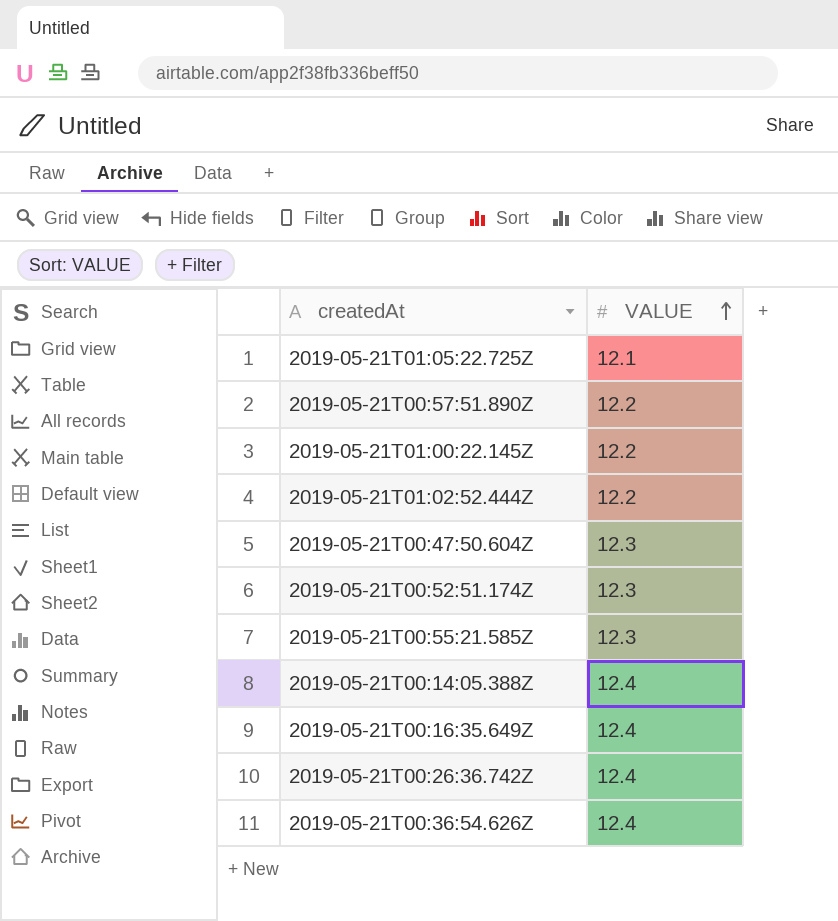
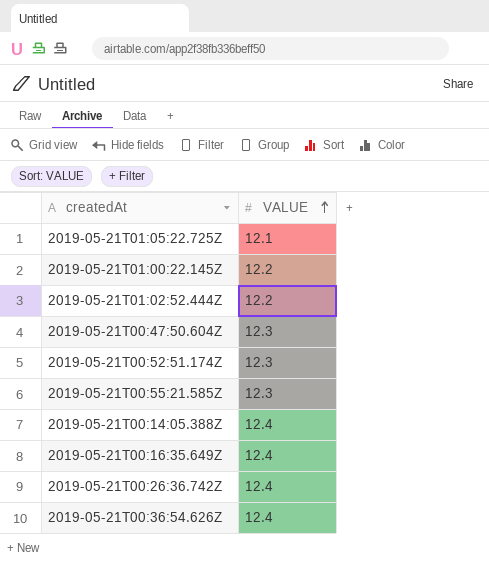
row 2019-05-21T00:57:51.890Z: 12.2 -> none

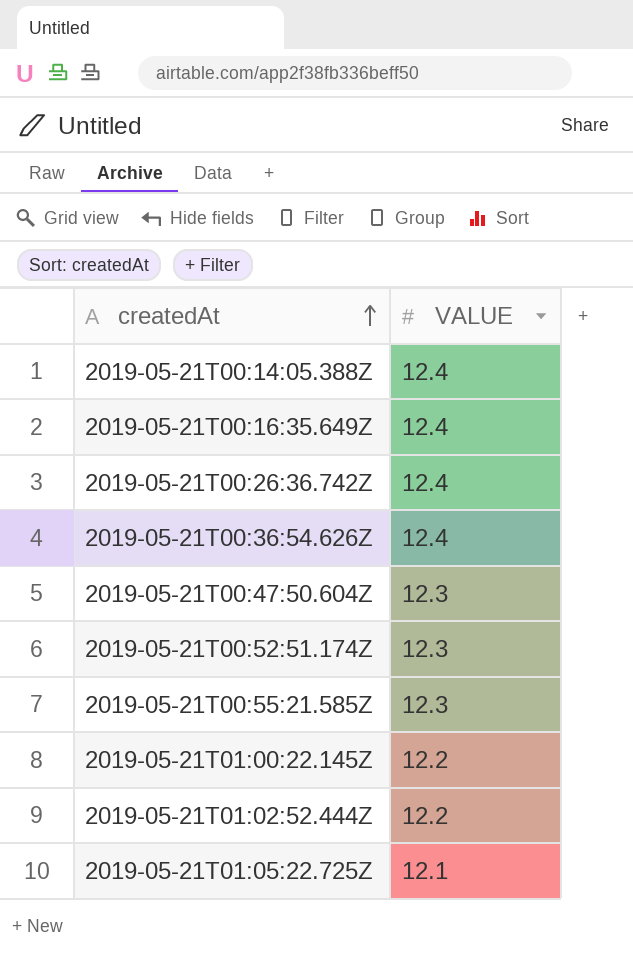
row order: VALUE ascending -> createdAt ascending

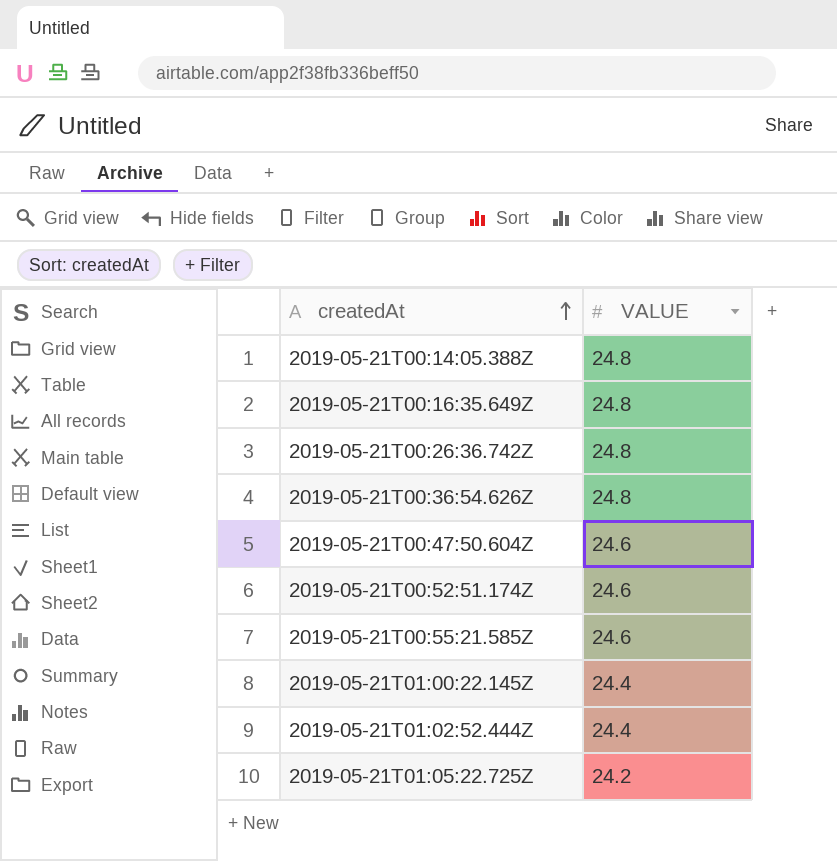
2019-05-21T00:14:05.388Z | VALUE: 12.4 -> 24.8
2019-05-21T00:16:35.649Z | VALUE: 12.4 -> 24.8
2019-05-21T00:26:36.742Z | VALUE: 12.4 -> 24.8
2019-05-21T00:36:54.626Z | VALUE: 12.4 -> 24.8
2019-05-21T00:47:50.604Z | VALUE: 12.3 -> 24.6
2019-05-21T00:52:51.174Z | VALUE: 12.3 -> 24.6
2019-05-21T00:55:21.585Z | VALUE: 12.3 -> 24.6
2019-05-21T01:00:22.145Z | VALUE: 12.2 -> 24.4
2019-05-21T01:02:52.444Z | VALUE: 12.2 -> 24.4
2019-05-21T01:05:22.725Z | VALUE: 12.1 -> 24.2

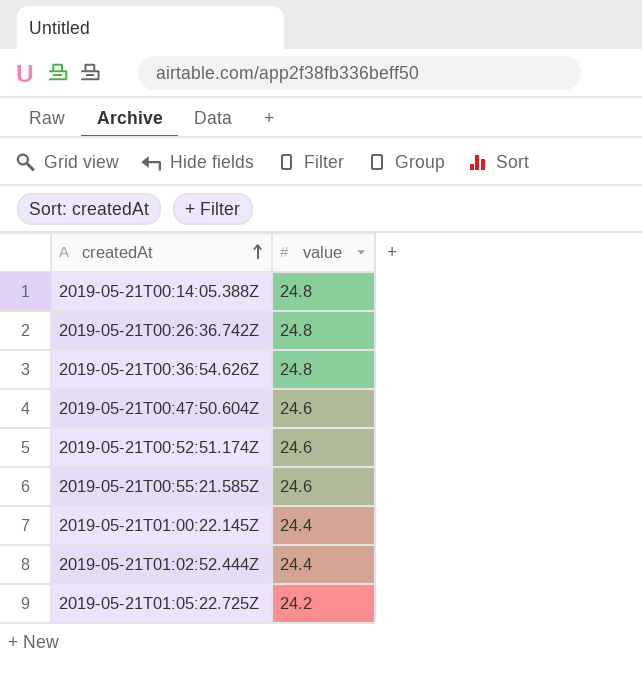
column name: VALUE -> value
row 2019-05-21T00:16:35.649Z: 24.8 -> none

